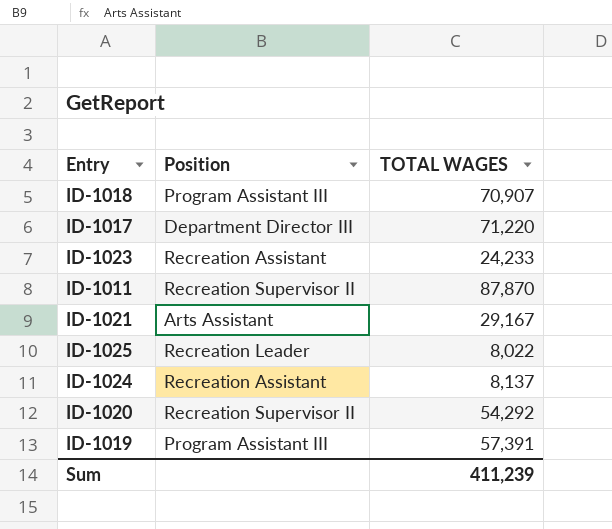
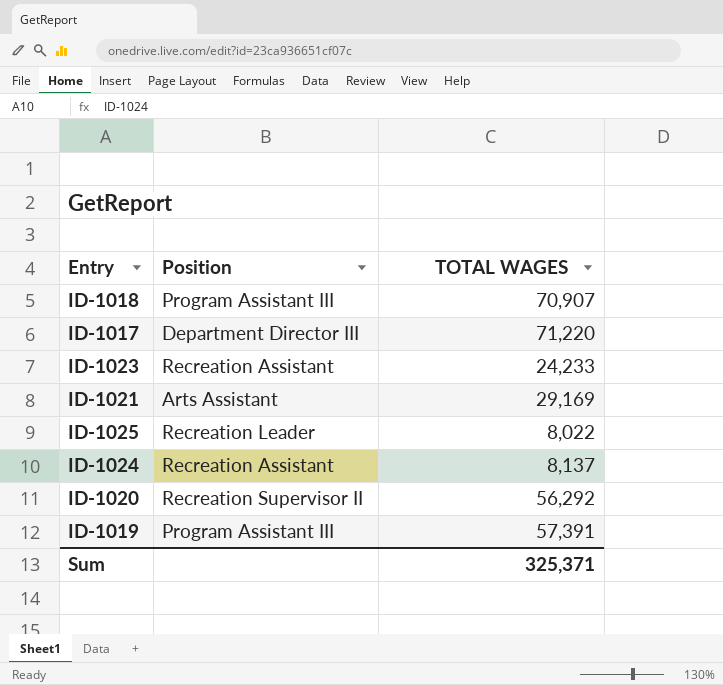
row ID-1011: Recreation Supervisor II | 87,870 -> none
ID-1021 | TOTAL WAGES: 29,167 -> 29,169
ID-1020 | TOTAL WAGES: 54,292 -> 56,292
Sum | TOTAL WAGES: 411,239 -> 325,371

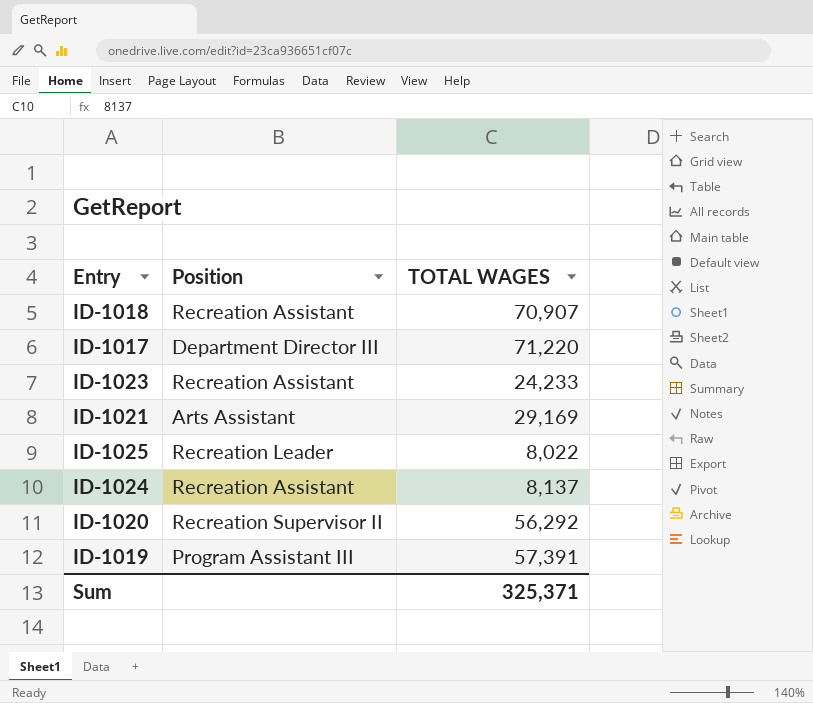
ID-1018 | Position: Program Assistant III -> Recreation Assistant

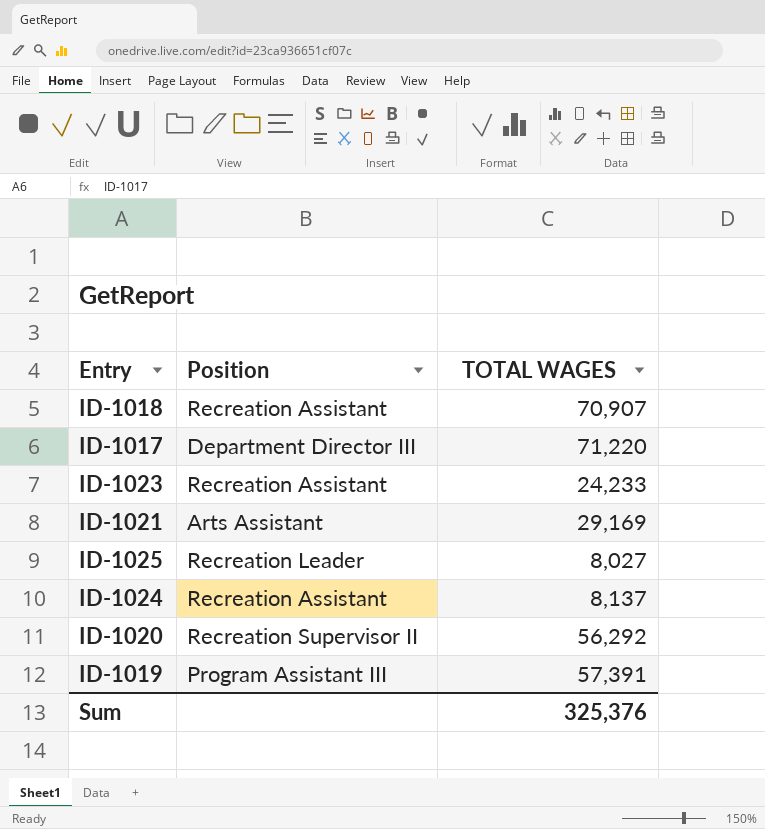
ID-1025 | TOTAL WAGES: 8,022 -> 8,027
Sum | TOTAL WAGES: 325,371 -> 325,376

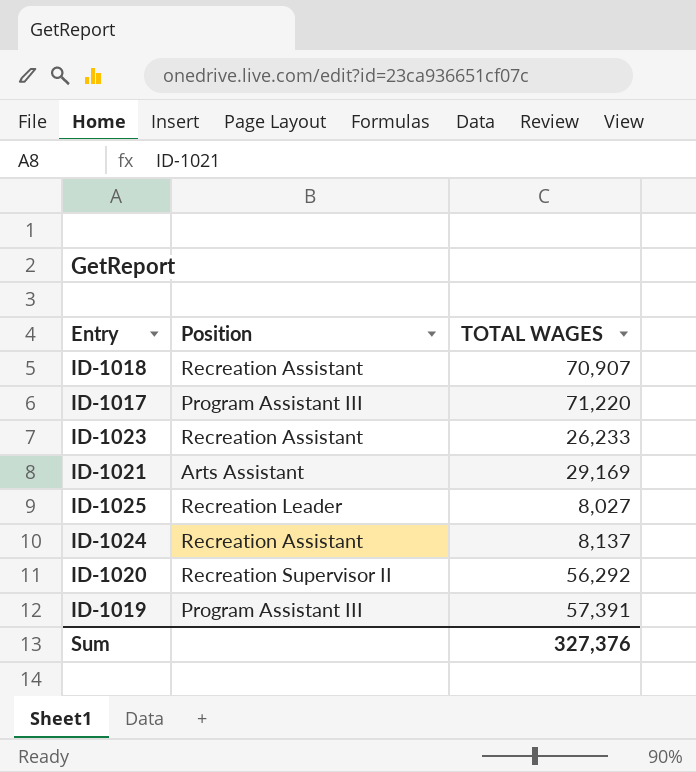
ID-1017 | Position: Department Director III -> Program Assistant III
ID-1023 | TOTAL WAGES: 24,233 -> 26,233
Sum | TOTAL WAGES: 325,376 -> 327,376

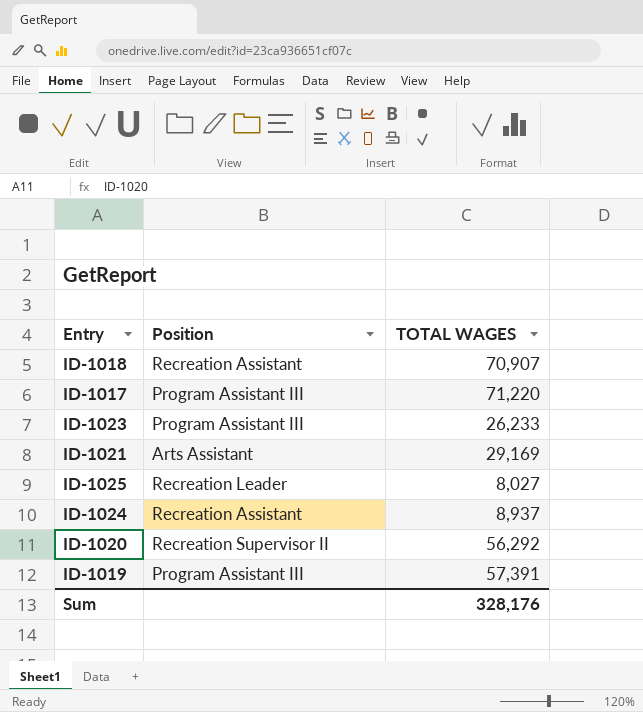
ID-1023 | Position: Recreation Assistant -> Program Assistant III
ID-1024 | TOTAL WAGES: 8,137 -> 8,937
Sum | TOTAL WAGES: 327,376 -> 328,176

